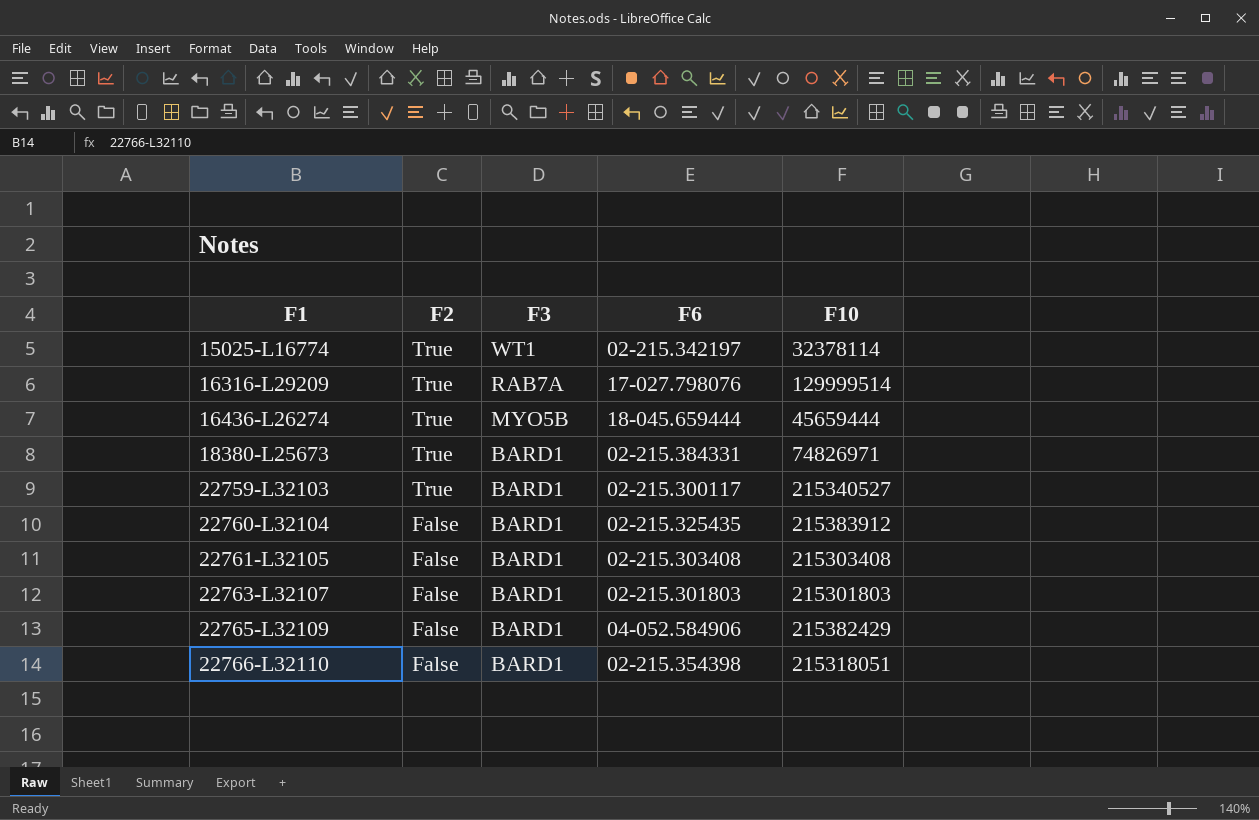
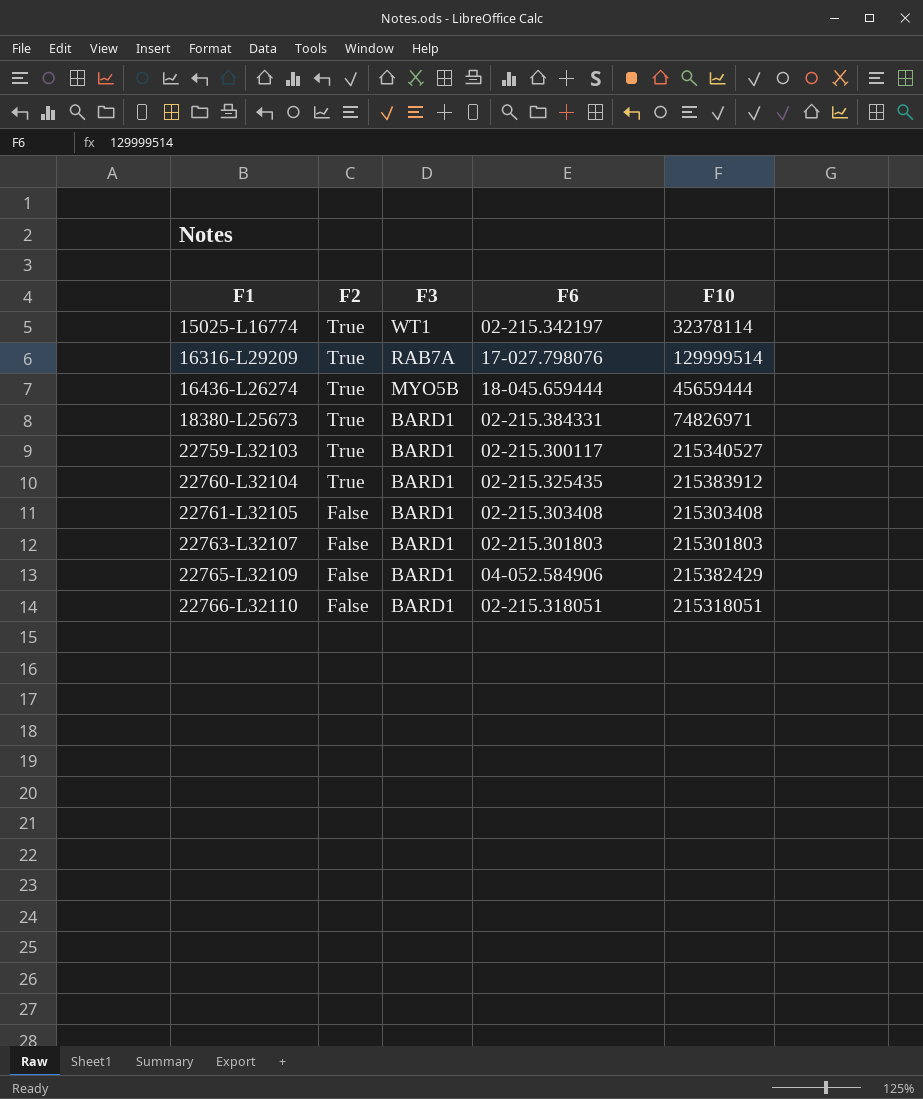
22760-L32104 | F2: False -> True
22766-L32110 | F6: 02-215.354398 -> 02-215.318051

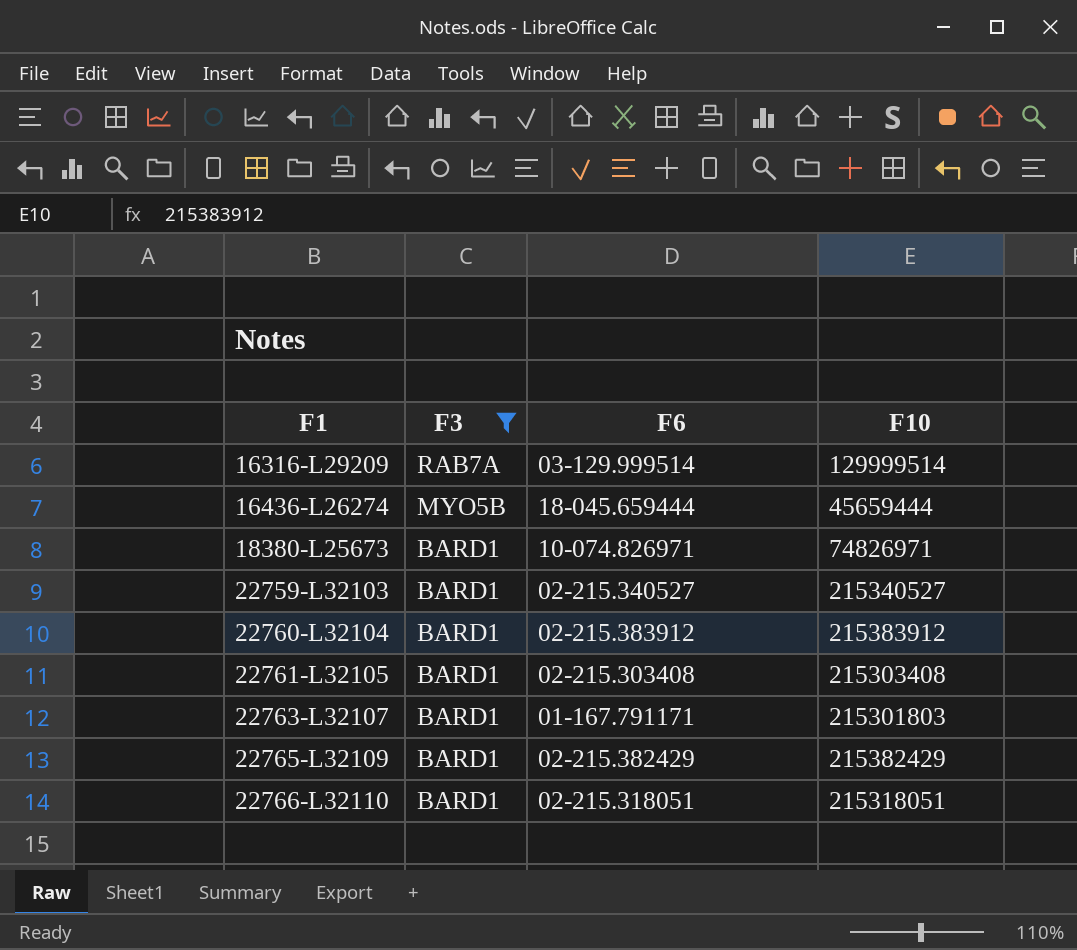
filter: none -> F3 != WT1
column F2 | position: 2 -> none
16316-L29209 | F6: 17-027.798076 -> 03-129.999514
18380-L25673 | F6: 02-215.384331 -> 10-074.826971
22759-L32103 | F6: 02-215.300117 -> 02-215.340527
22760-L32104 | F6: 02-215.325435 -> 02-215.383912
22763-L32107 | F6: 02-215.301803 -> 01-167.791171
22765-L32109 | F6: 04-052.584906 -> 02-215.382429

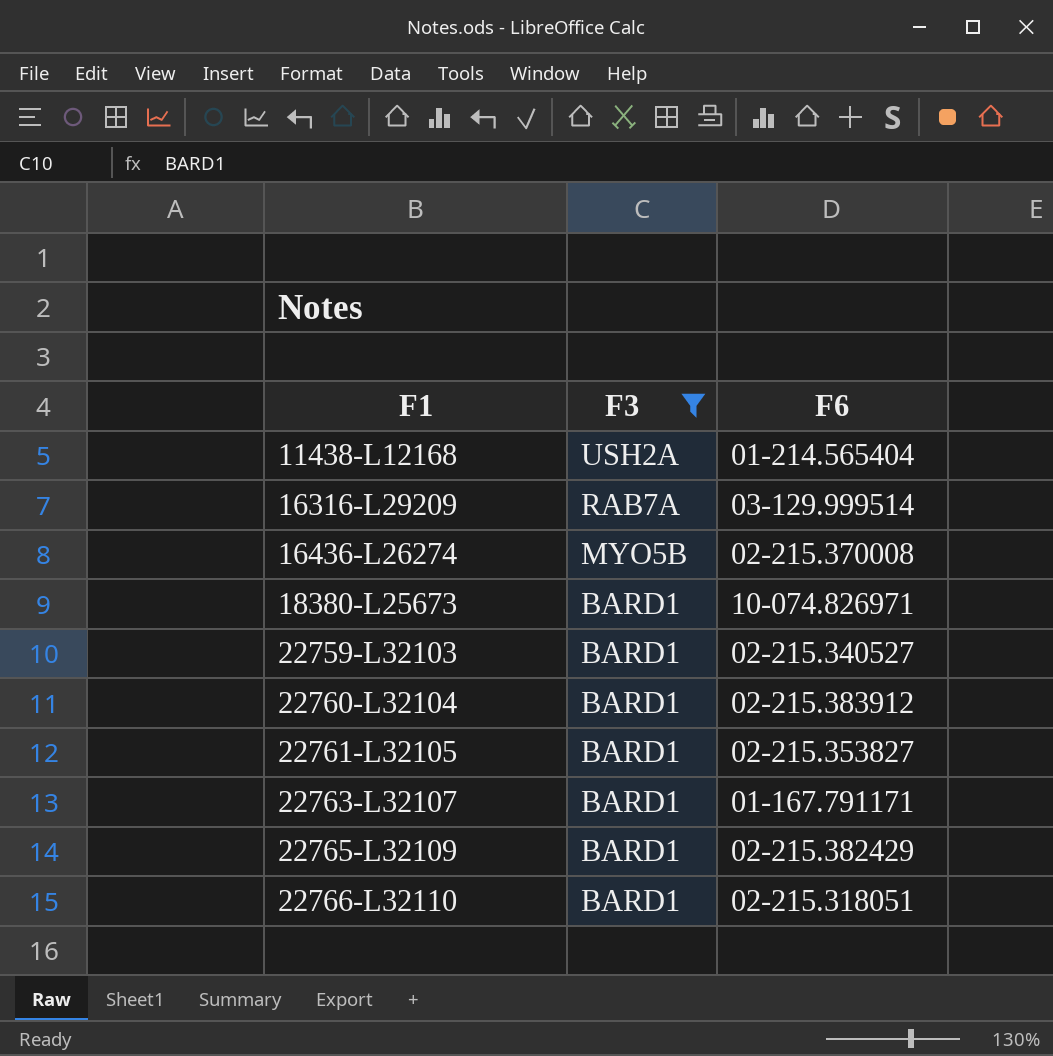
column F10 | position: 4 -> none
row 11438-L12168: none -> USH2A | 01-214.565404
16436-L26274 | F6: 18-045.659444 -> 02-215.370008
22761-L32105 | F6: 02-215.303408 -> 02-215.353827

